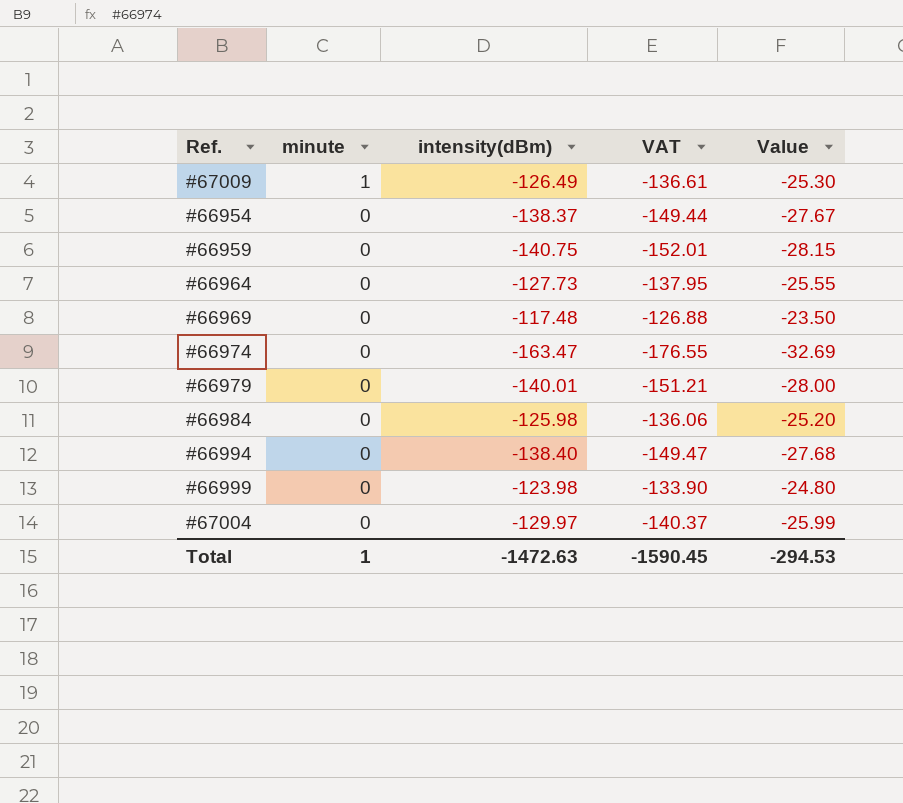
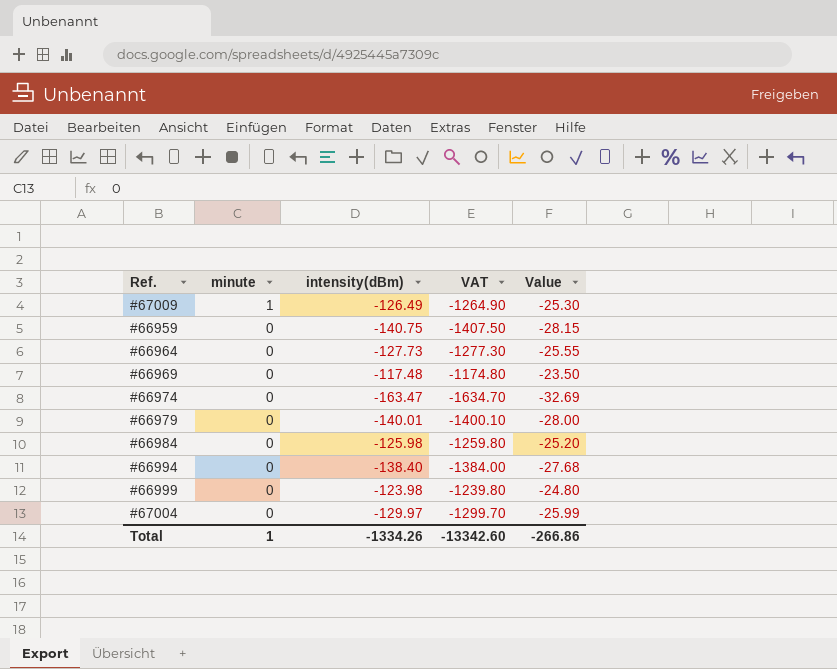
column VAT | formula: [intensity(dBm)] * 1.08 -> [intensity(dBm)] * 10
row #66954: 0 | -138.37 | -149.44 | -27.67 -> none
Total | intensity(dBm): -1472.63 -> -1334.26
Total | VAT: -1590.45 -> -13342.60
Total | Value: -294.53 -> -266.86

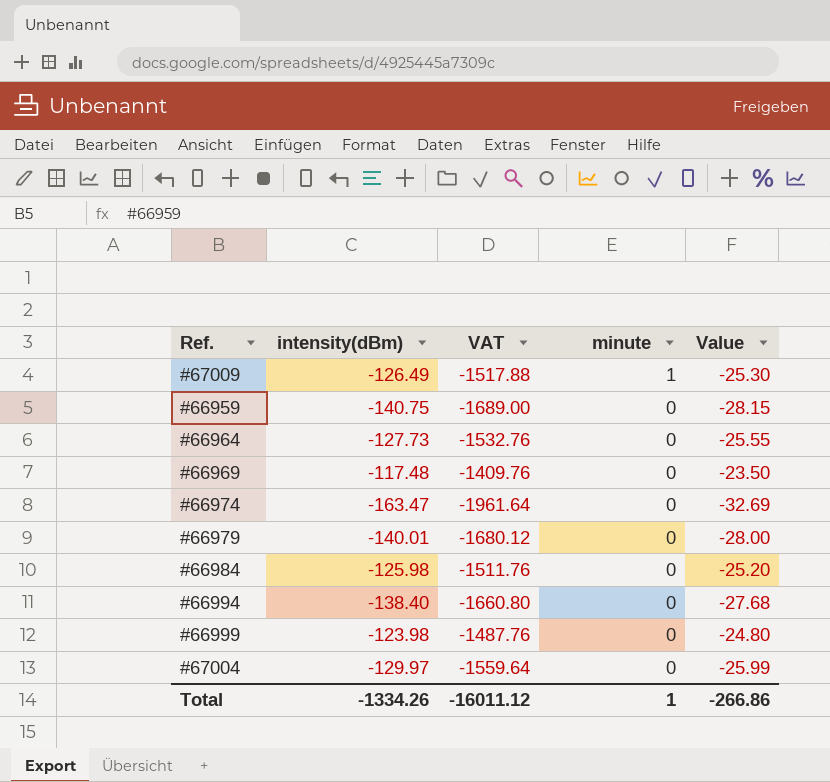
column VAT | formula: [intensity(dBm)] * 10 -> [intensity(dBm)] * 12
column minute | position: 2 -> 4
Total | VAT: -13342.60 -> -16011.12

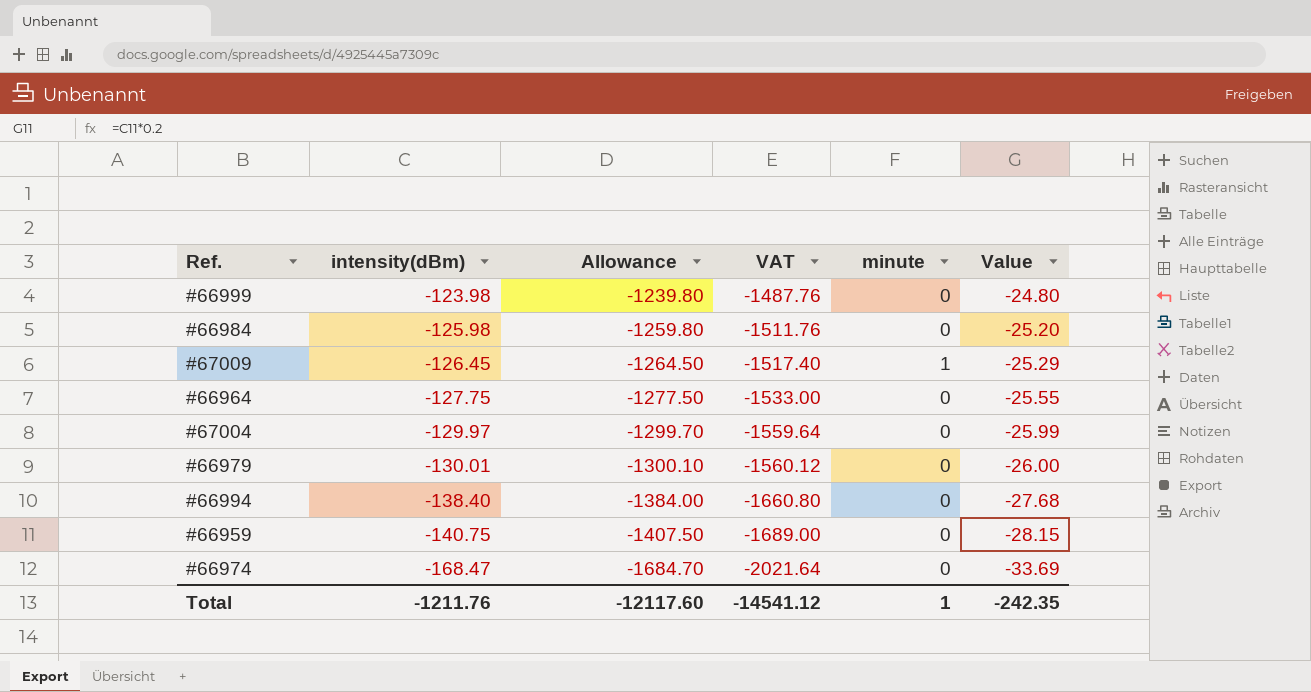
row order: minute descending -> intensity(dBm) descending
column Allowance | formula: none -> [intensity(dBm)] * 10
row #66969: -117.48 | -1409.76 | 0 | -23.50 -> none
#67009 | intensity(dBm): -126.49 -> -126.45
#67009 | VAT: -1517.88 -> -1517.40
#67009 | Value: -25.30 -> -25.29
#66964 | intensity(dBm): -127.73 -> -127.75
#66964 | VAT: -1532.76 -> -1533.00
#66979 | intensity(dBm): -140.01 -> -130.01
#66979 | VAT: -1680.12 -> -1560.12
#66979 | Value: -28.00 -> -26.00
#66974 | intensity(dBm): -163.47 -> -168.47
#66974 | VAT: -1961.64 -> -2021.64
#66974 | Value: -32.69 -> -33.69
Total | intensity(dBm): -1334.26 -> -1211.76
Total | VAT: -16011.12 -> -14541.12
Total | Value: -266.86 -> -242.35

